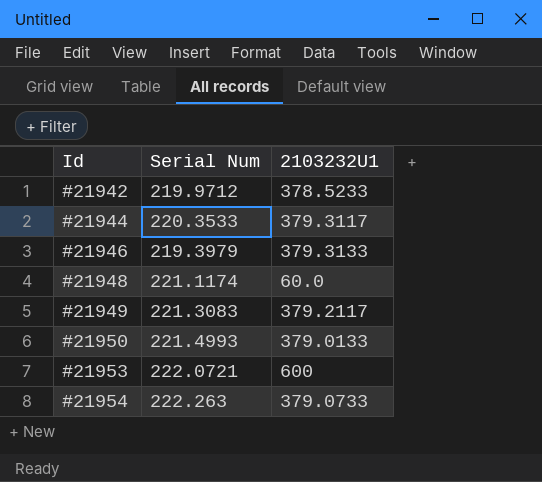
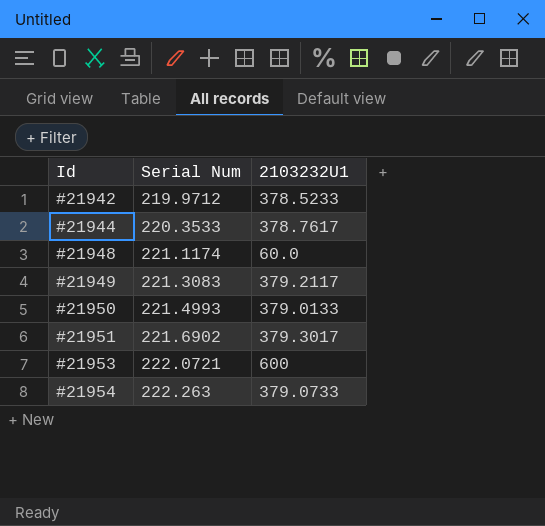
row #21946: 219.3979 | 379.3133 -> none
#21944 | 2103232U1: 379.3117 -> 378.7617
row #21951: none -> 221.6902 | 379.3017

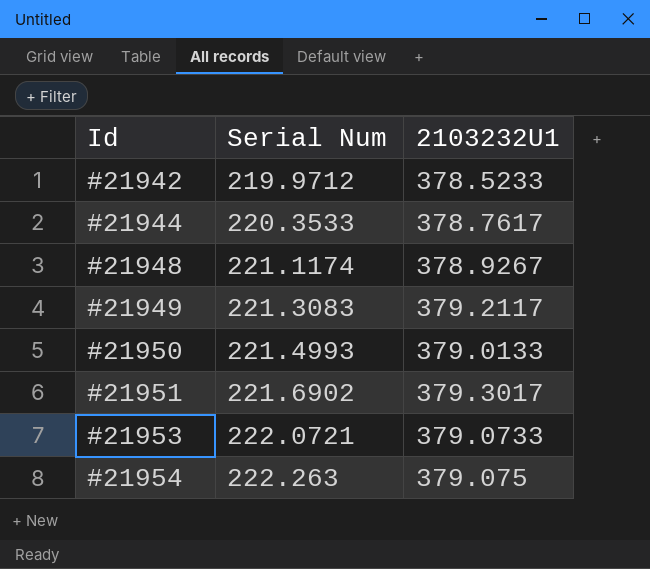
#21948 | 2103232U1: 60.0 -> 378.9267
#21953 | 2103232U1: 600 -> 379.0733
#21954 | 2103232U1: 379.0733 -> 379.075

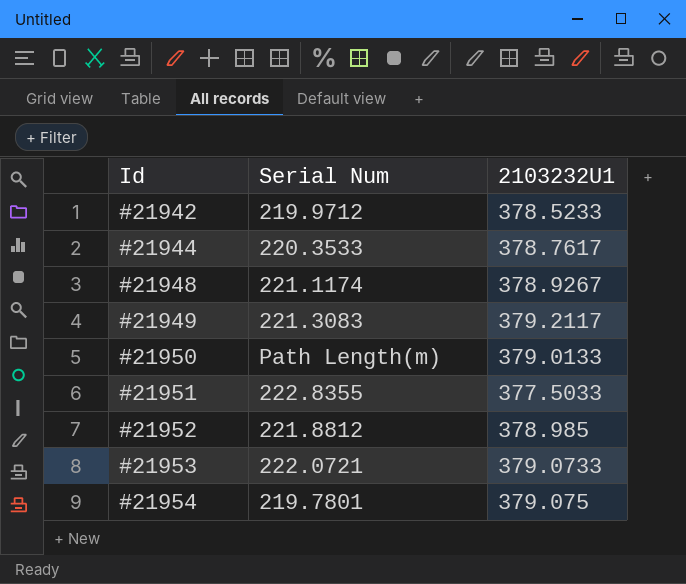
#21950 | Serial Num: 221.4993 -> Path Length(m)
#21951 | Serial Num: 221.6902 -> 222.8355
#21951 | 2103232U1: 379.3017 -> 377.5033
row #21952: none -> 221.8812 | 378.985
#21954 | Serial Num: 222.263 -> 219.7801

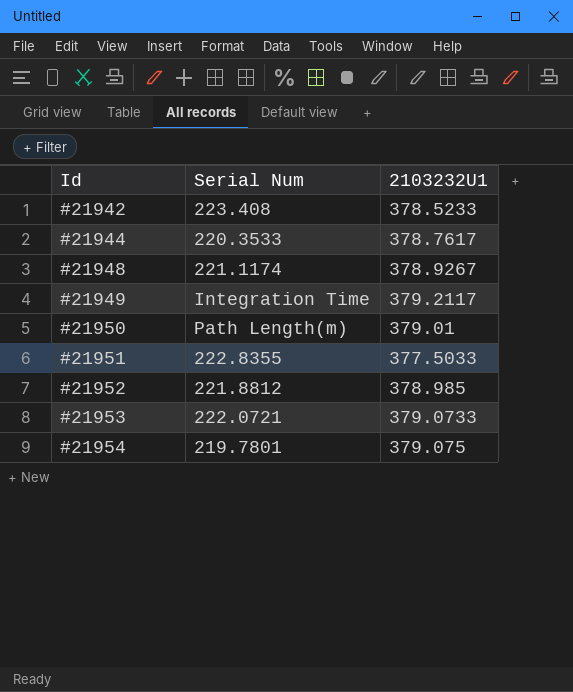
#21942 | Serial Num: 219.9712 -> 223.408
#21949 | Serial Num: 221.3083 -> Integration Time
#21950 | 2103232U1: 379.0133 -> 379.01

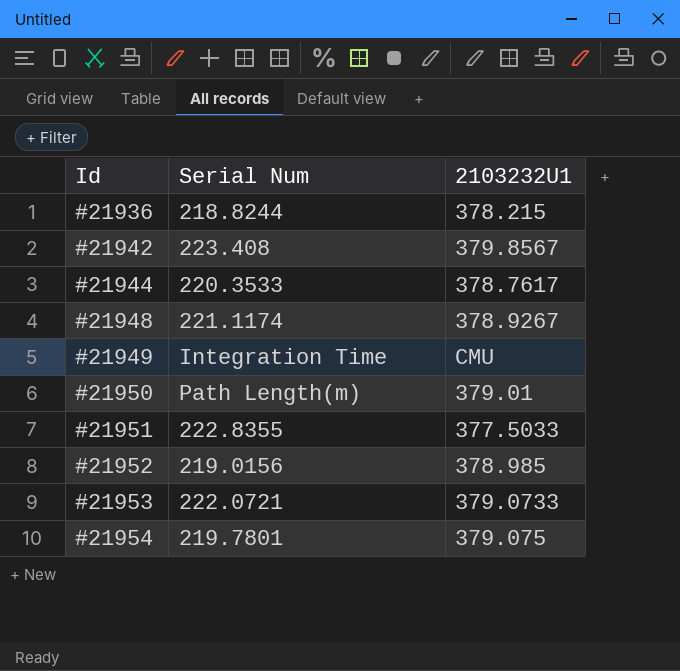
row #21936: none -> 218.8244 | 378.215
#21942 | 2103232U1: 378.5233 -> 379.8567
#21949 | 2103232U1: 379.2117 -> CMU
#21952 | Serial Num: 221.8812 -> 219.0156

